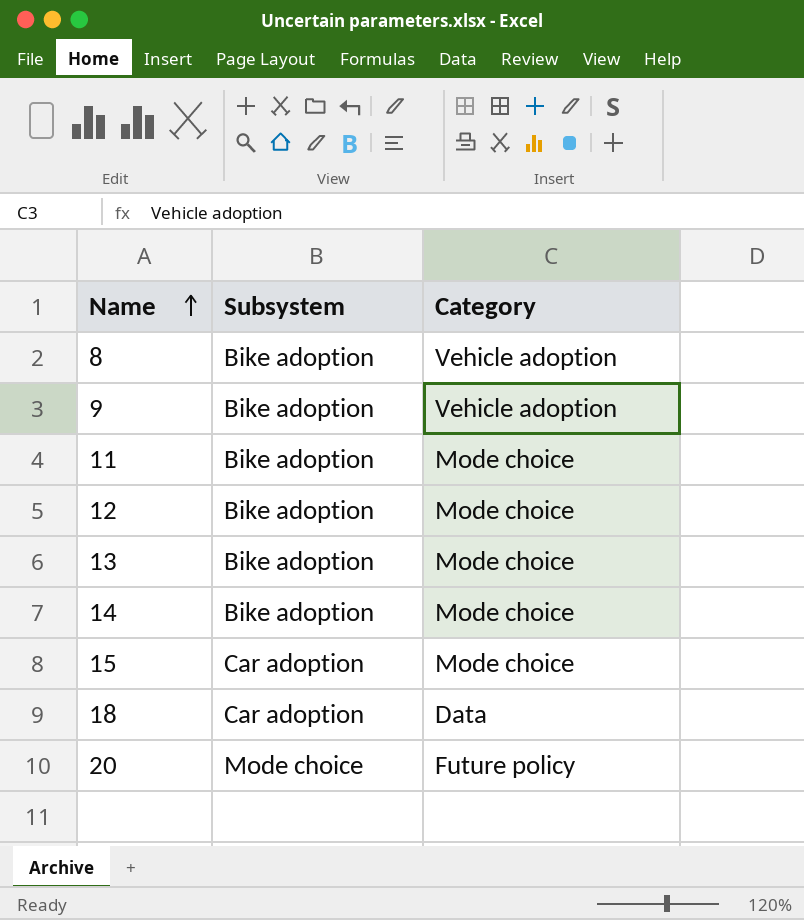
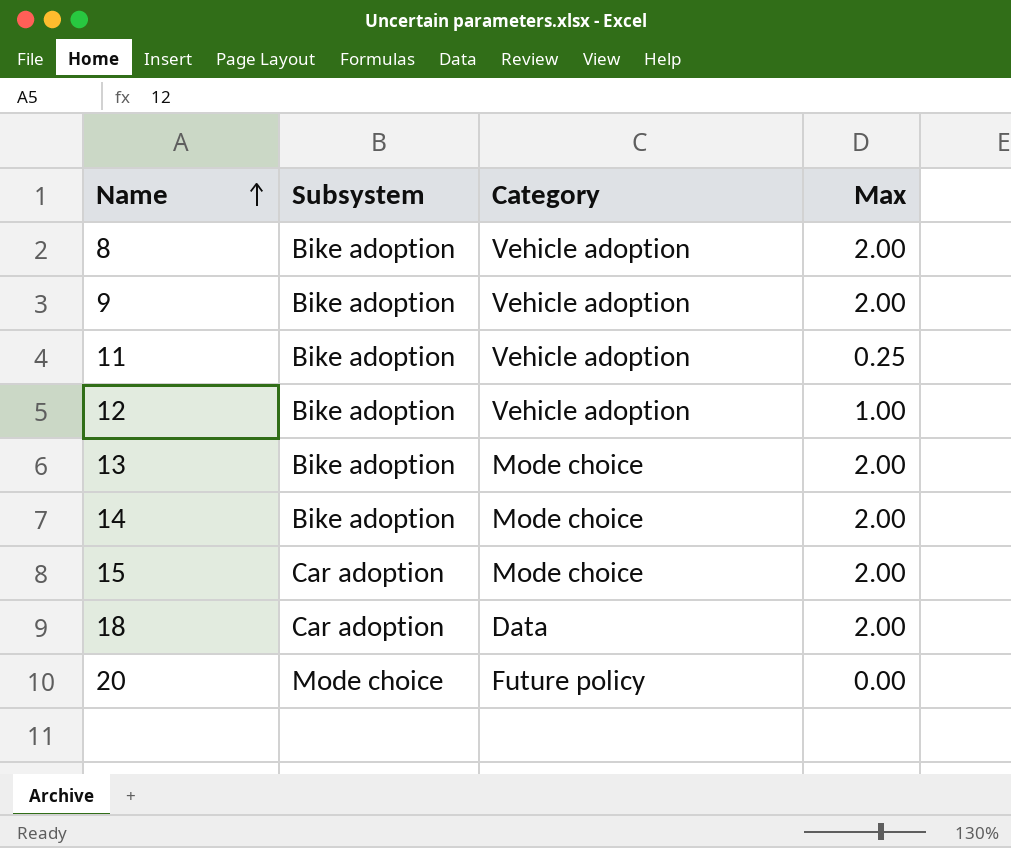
column Max | position: none -> 4
11 | Category: Mode choice -> Vehicle adoption
12 | Category: Mode choice -> Vehicle adoption

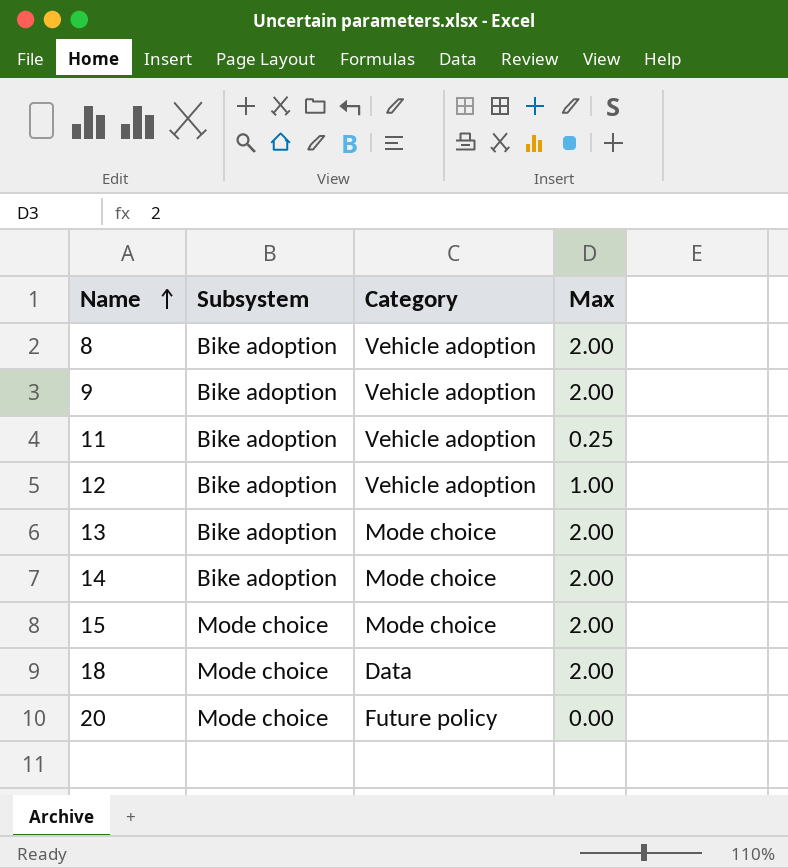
15 | Subsystem: Car adoption -> Mode choice
18 | Subsystem: Car adoption -> Mode choice

